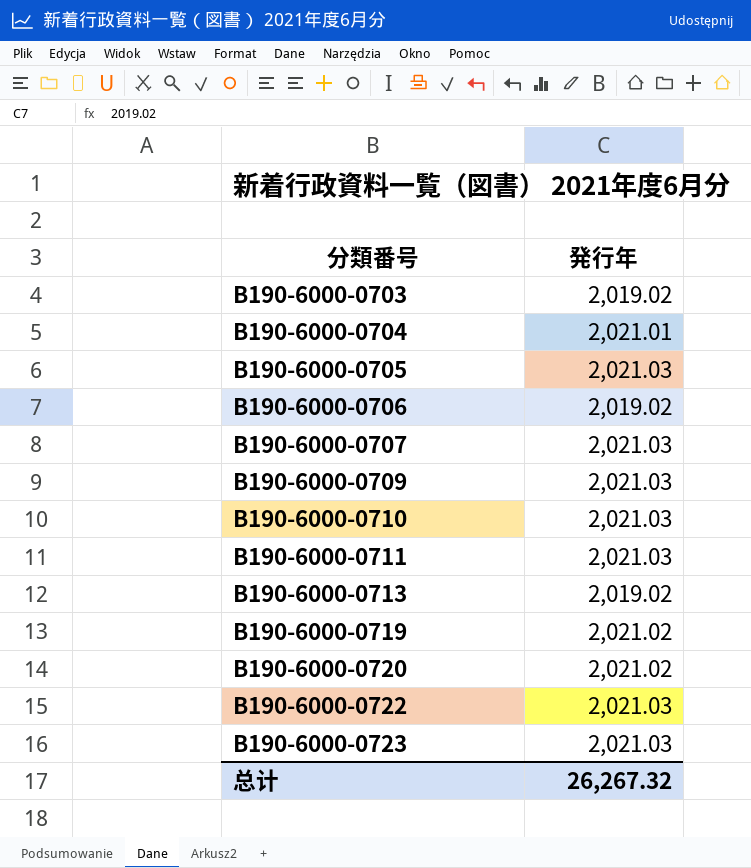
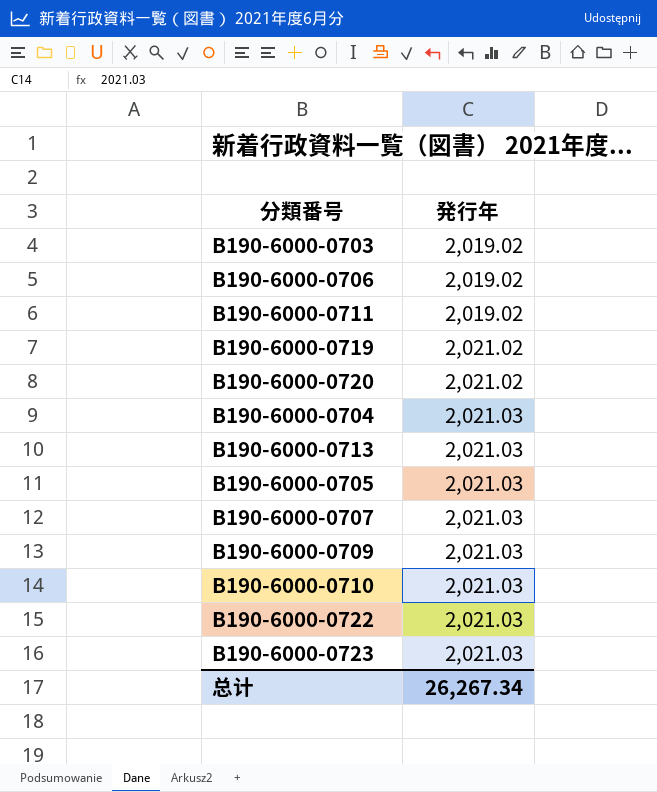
row order: 分類番号 ascending -> 発行年 ascending
B190-6000-0711 | 発行年: 2,021.03 -> 2,019.02
B190-6000-0704 | 発行年: 2,021.01 -> 2,021.03
B190-6000-0713 | 発行年: 2,019.02 -> 2,021.03
总计 | 発行年: 26,267.32 -> 26,267.34

